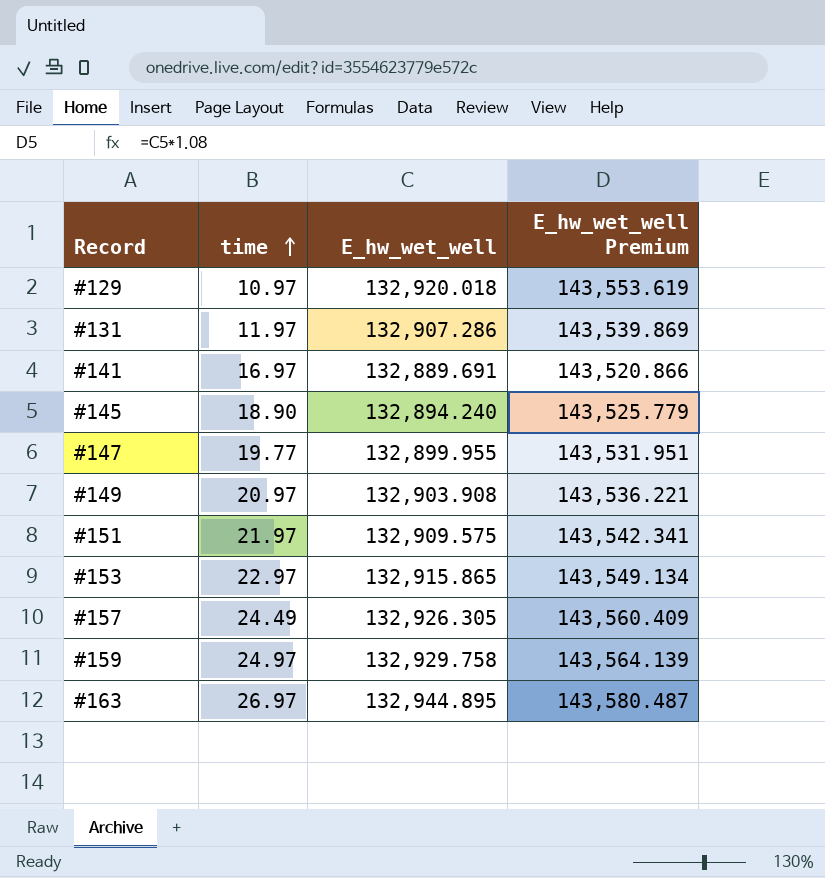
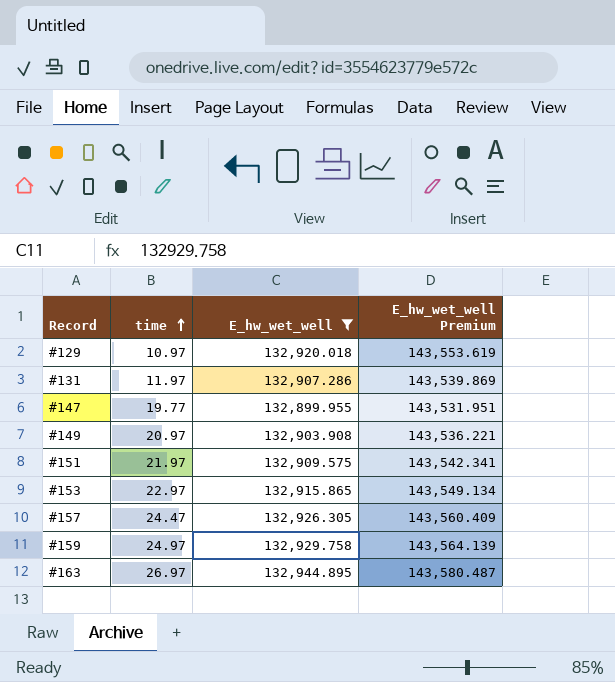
filter: none -> E_hw_wet_well >= 132,899.955
#157 | time: 24.49 -> 24.47

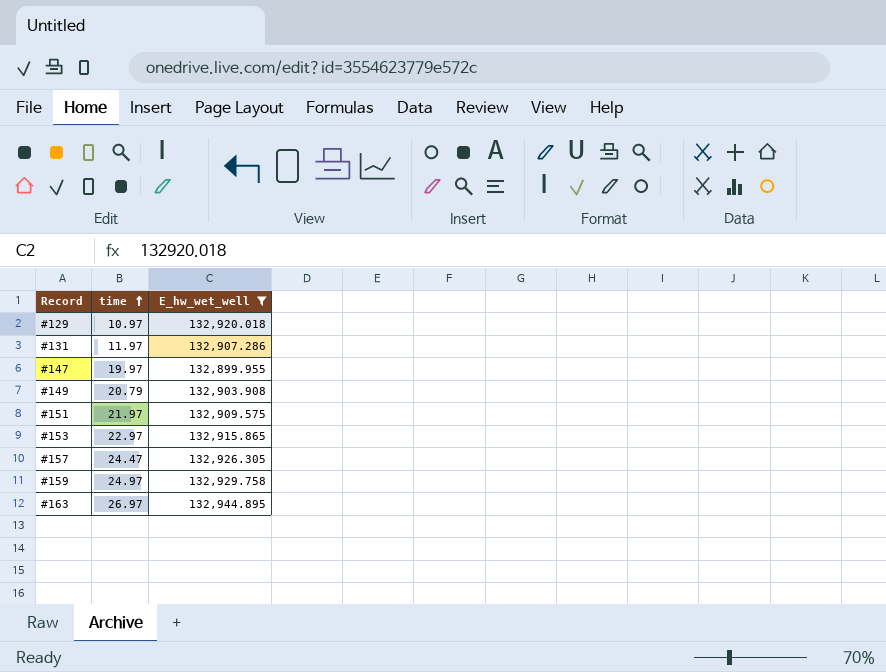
column E_hw_wet_well Premium | formula: [E_hw_wet_well] * 1.08 -> none
#147 | time: 19.77 -> 19.97
#149 | time: 20.97 -> 20.79

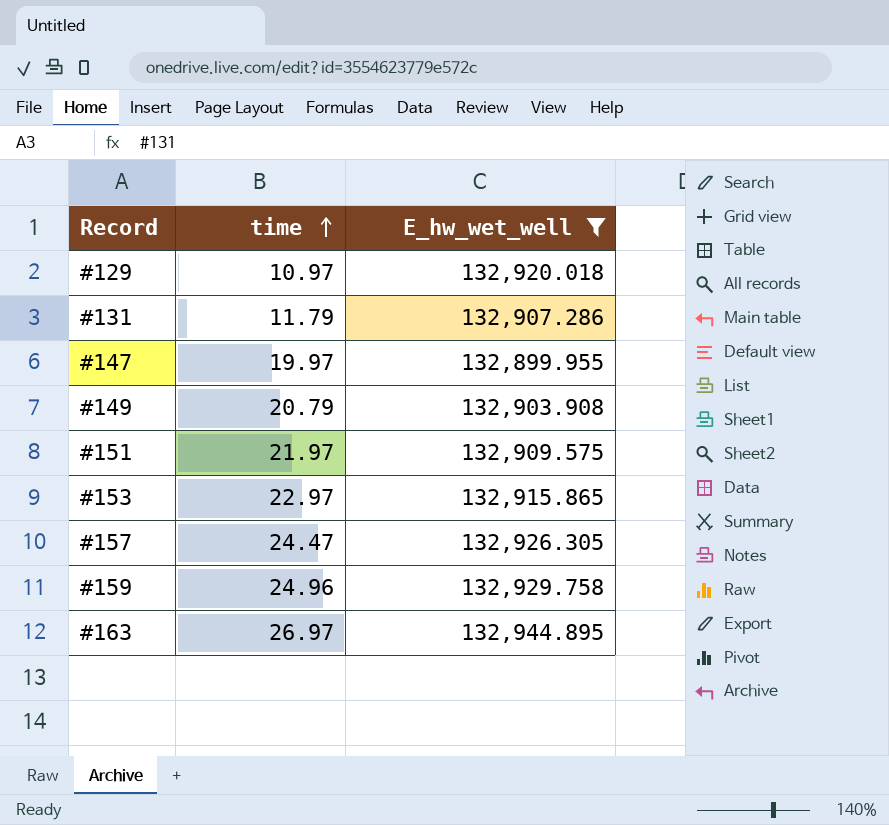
#131 | time: 11.97 -> 11.79
#159 | time: 24.97 -> 24.96

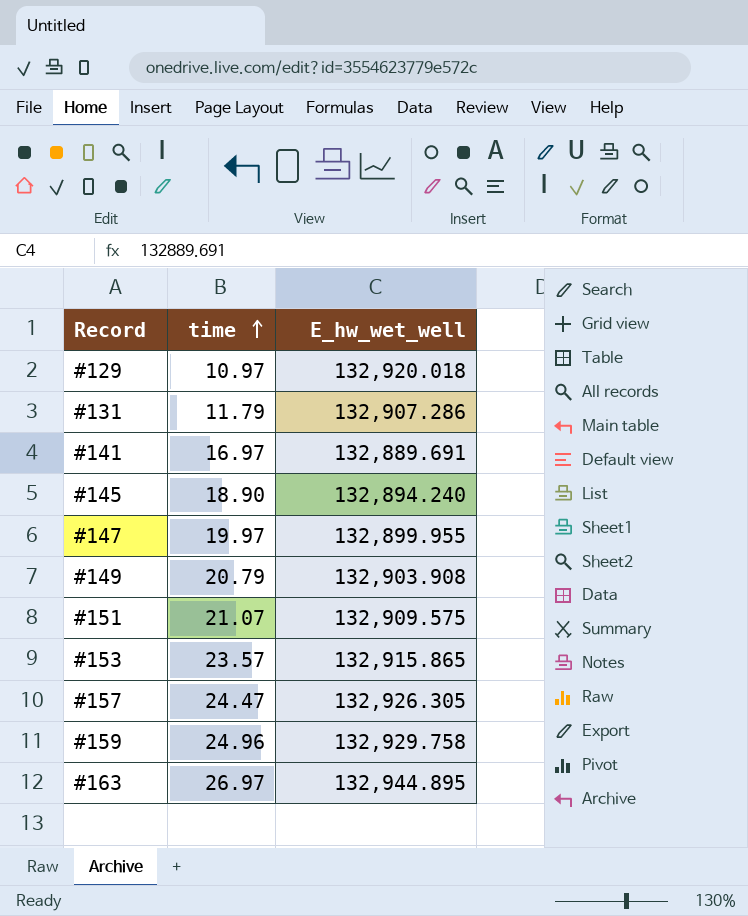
filter: E_hw_wet_well >= 132,899.955 -> none
#151 | time: 21.97 -> 21.07
#153 | time: 22.97 -> 23.57

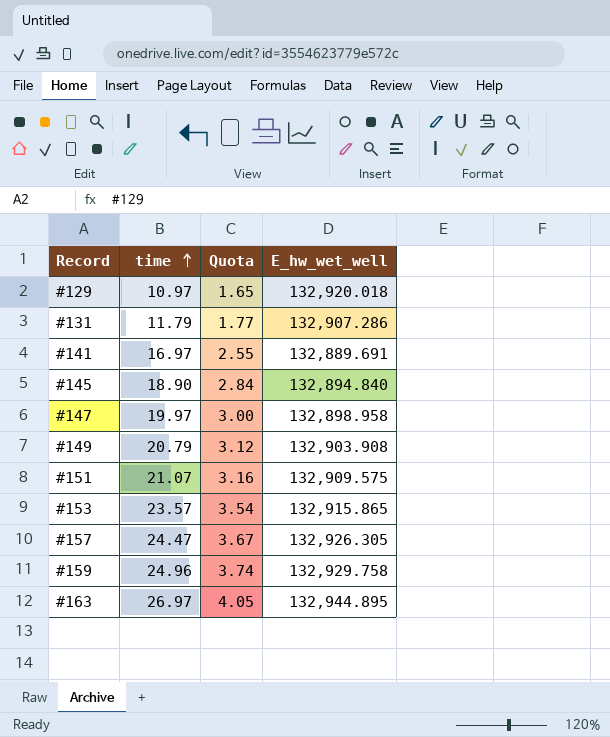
column Quota | formula: none -> [time] * 0.15
#145 | E_hw_wet_well: 132,894.240 -> 132,894.840
#147 | E_hw_wet_well: 132,899.955 -> 132,898.958

